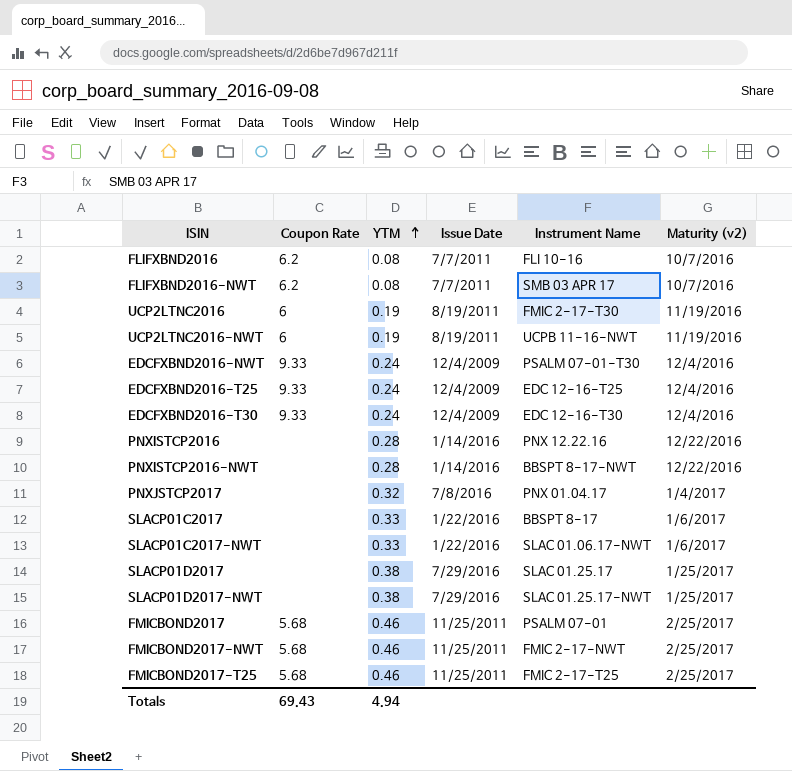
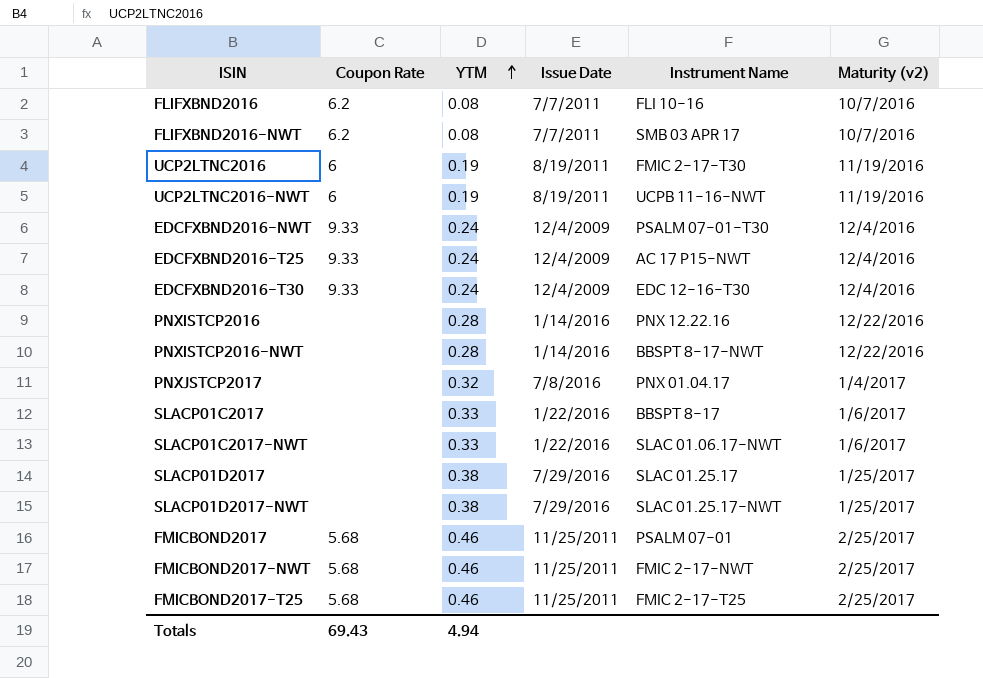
EDCFXBND2016-T25 | Instrument Name: EDC 12-16-T25 -> AC 17 P15-NWT

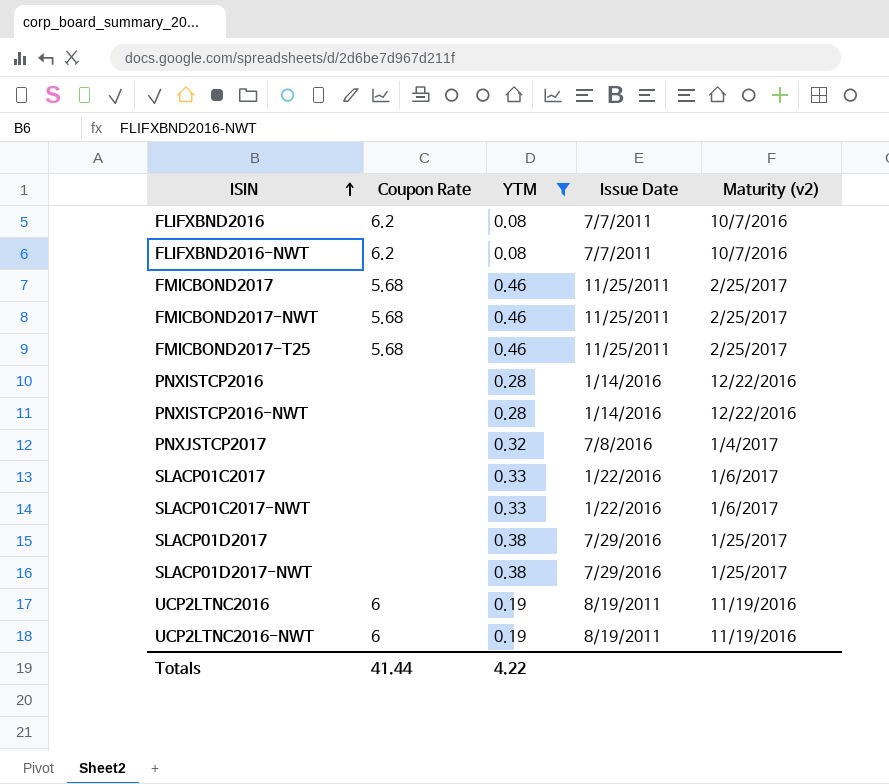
filter: none -> YTM != 0.24
row order: YTM ascending -> ISIN ascending
column Instrument Name | position: 5 -> none
Totals | Coupon Rate: 69.43 -> 41.44
Totals | YTM: 4.94 -> 4.22

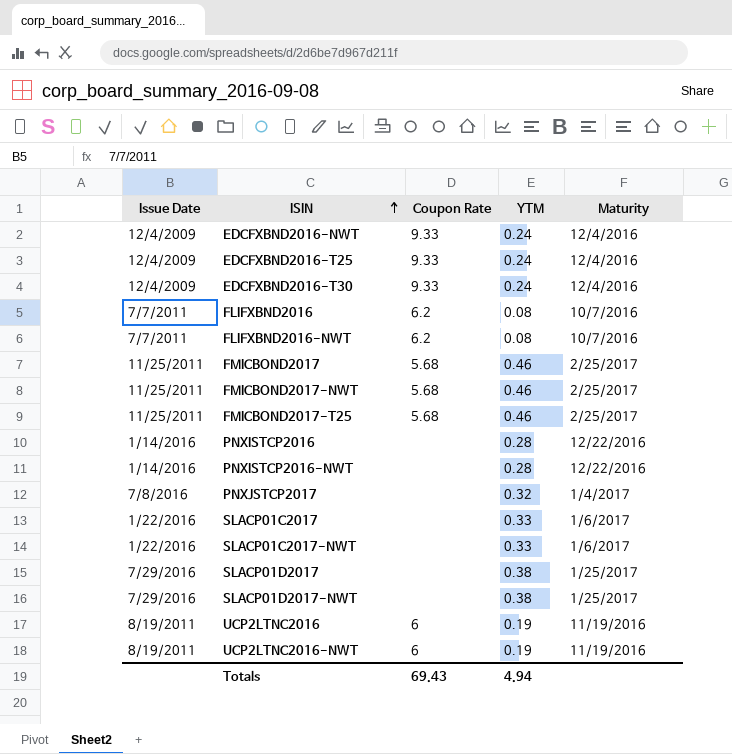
filter: YTM != 0.24 -> none
column Issue Date | position: 4 -> 1
column name: Maturity (v2) -> Maturity
Totals | Coupon Rate: 41.44 -> 69.43
Totals | YTM: 4.22 -> 4.94

